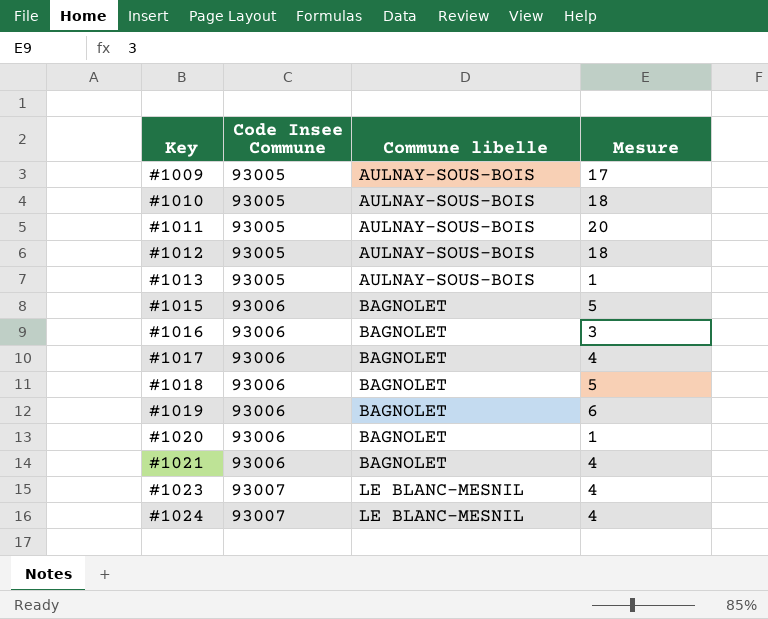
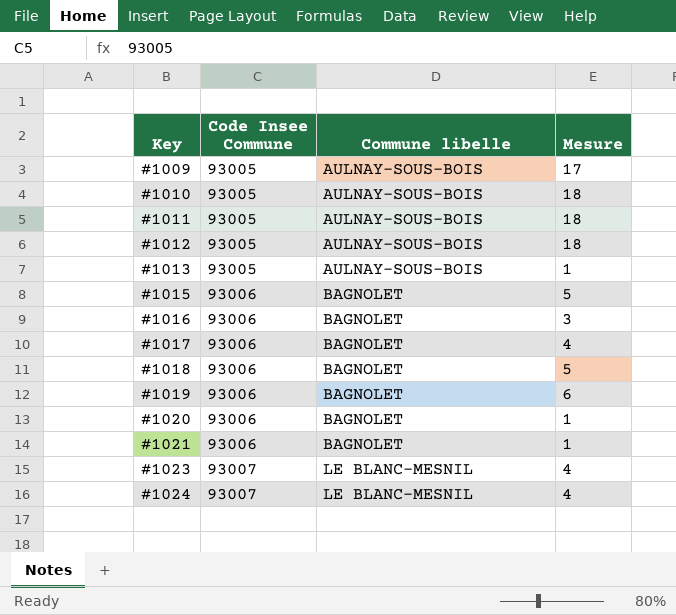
#1011 | Mesure: 20 -> 18
#1021 | Mesure: 4 -> 1

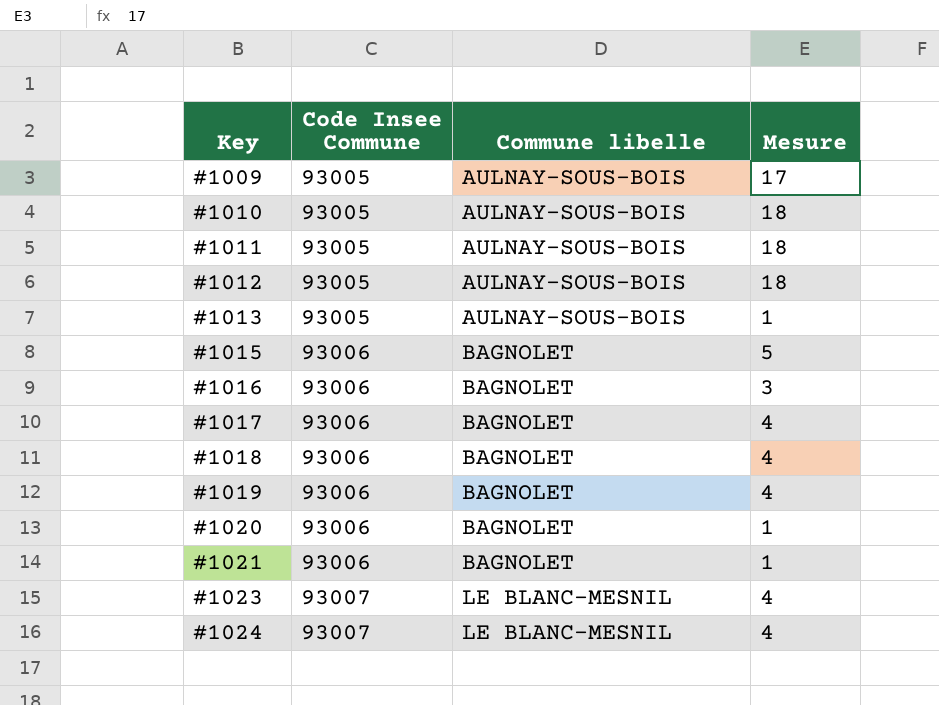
#1018 | Mesure: 5 -> 4
#1019 | Mesure: 6 -> 4

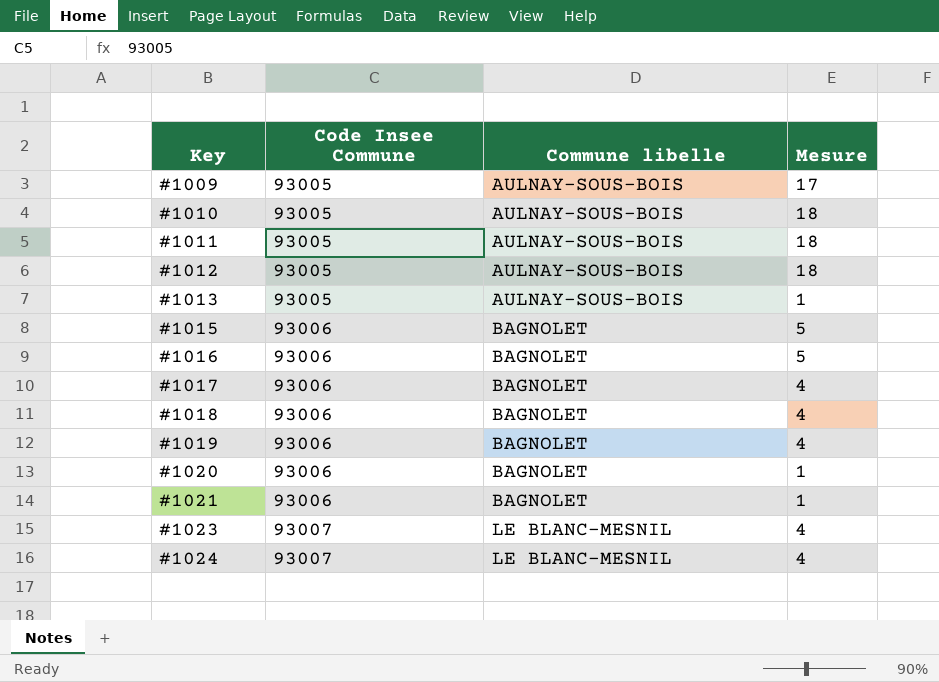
#1016 | Mesure: 3 -> 5

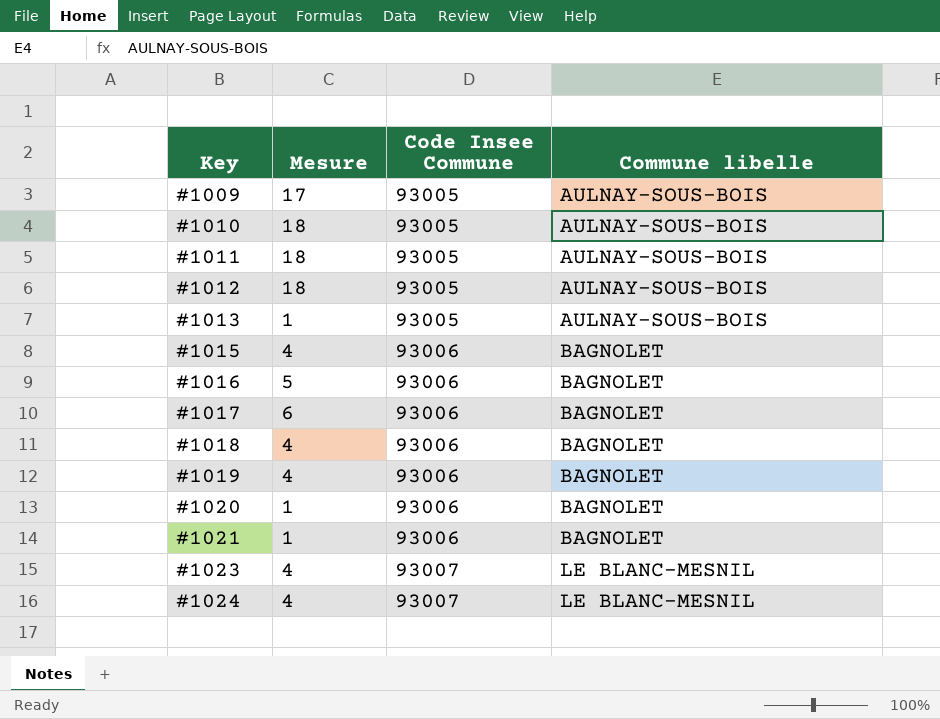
column Mesure | position: 4 -> 2
#1015 | Mesure: 5 -> 4
#1017 | Mesure: 4 -> 6

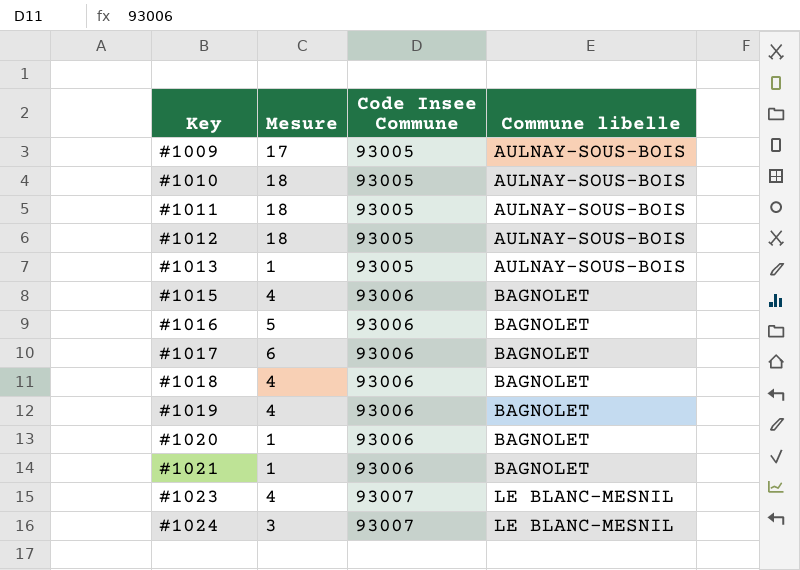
#1024 | Mesure: 4 -> 3

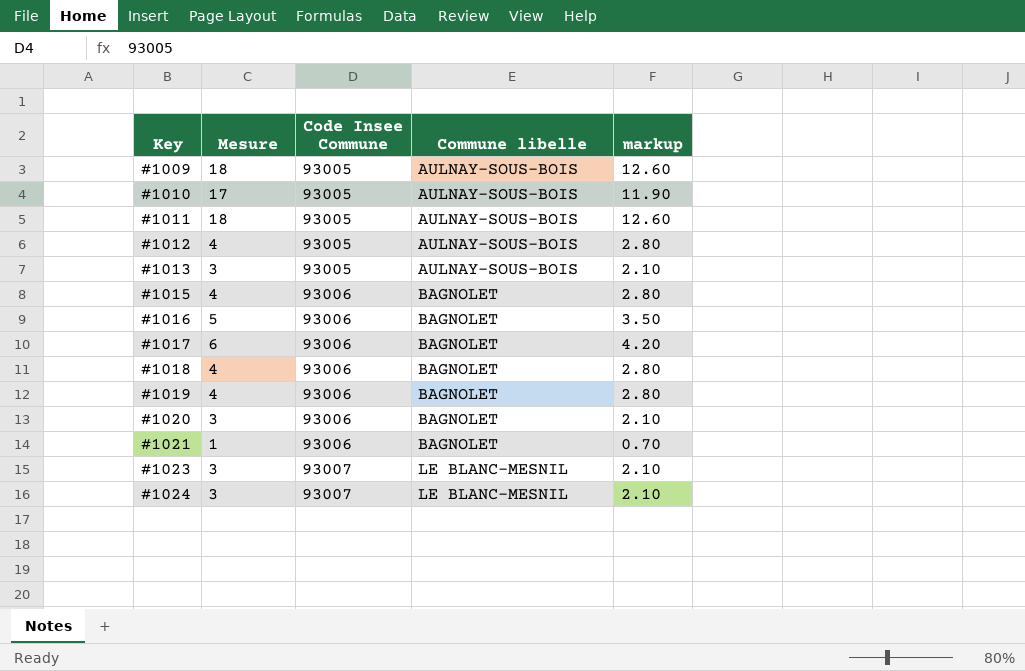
column markup | formula: none -> [Mesure] * 0.7
#1009 | Mesure: 17 -> 18
#1010 | Mesure: 18 -> 17
#1012 | Mesure: 18 -> 4
#1013 | Mesure: 1 -> 3
#1020 | Mesure: 1 -> 3
#1023 | Mesure: 4 -> 3

